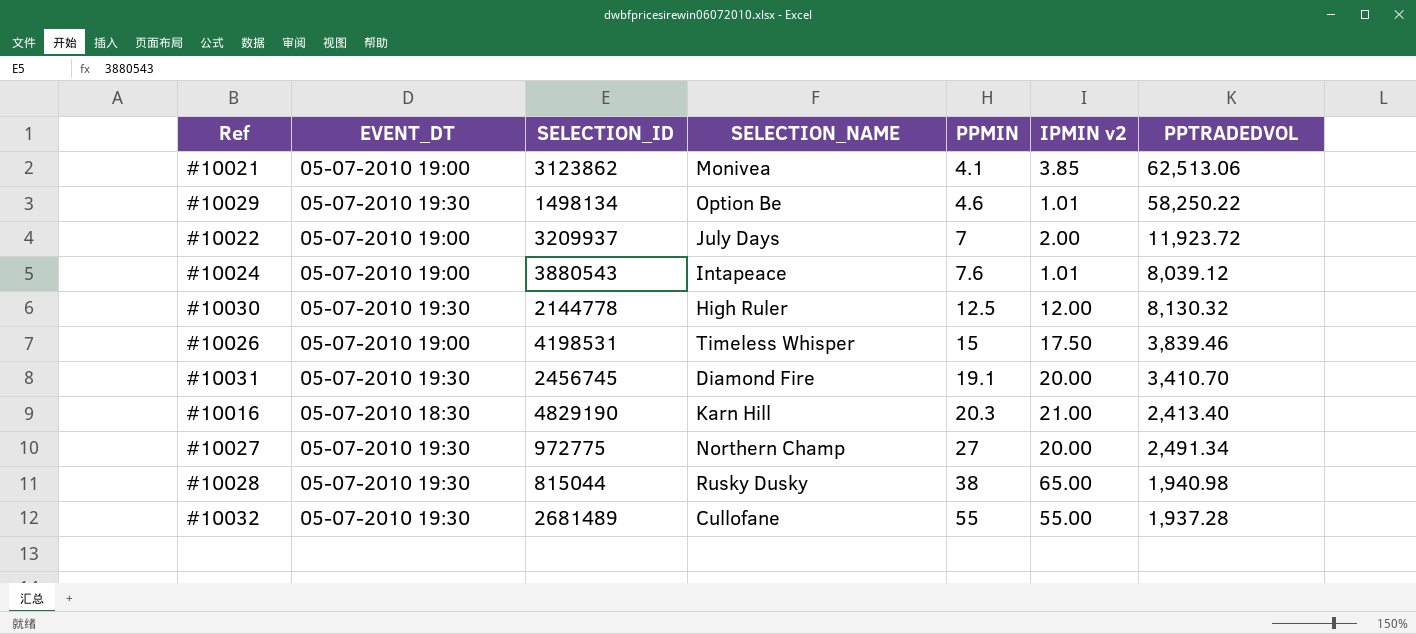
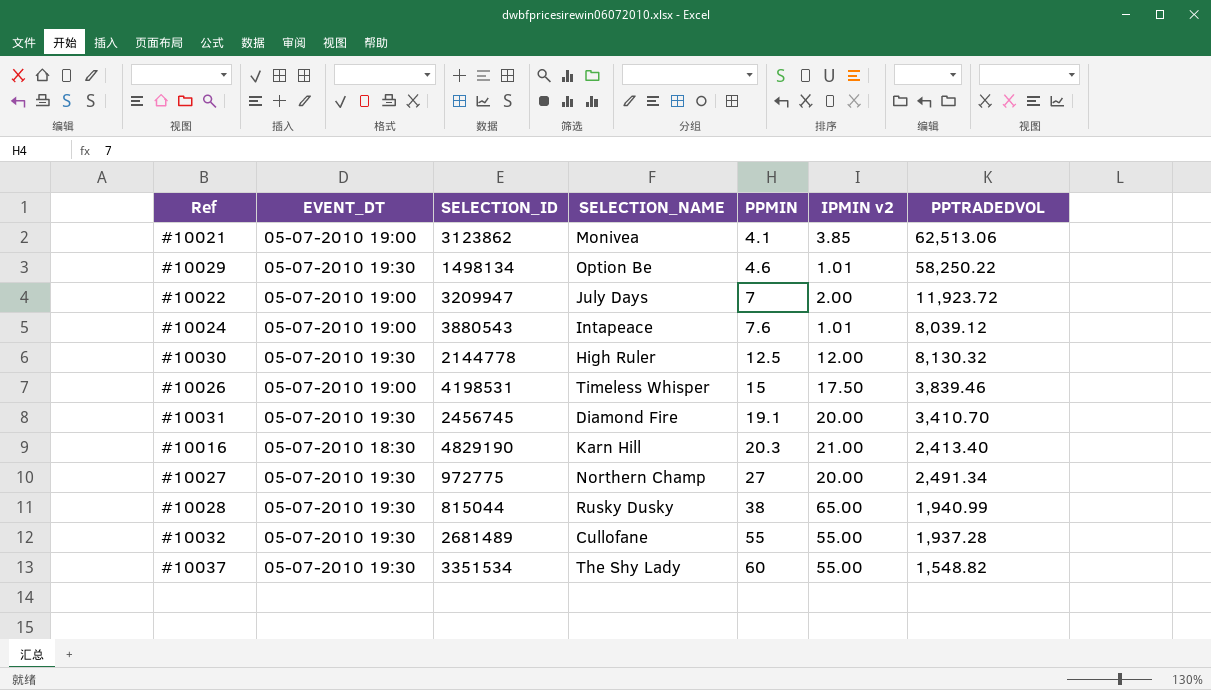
#10022 | SELECTION_ID: 3209937 -> 3209947
#10028 | PPTRADEDVOL: 1,940.98 -> 1,940.99
row #10037: none -> 05-07-2010 19:30 | 3351534 | The Shy Lady | 60 | 55.00 | 1,548.82

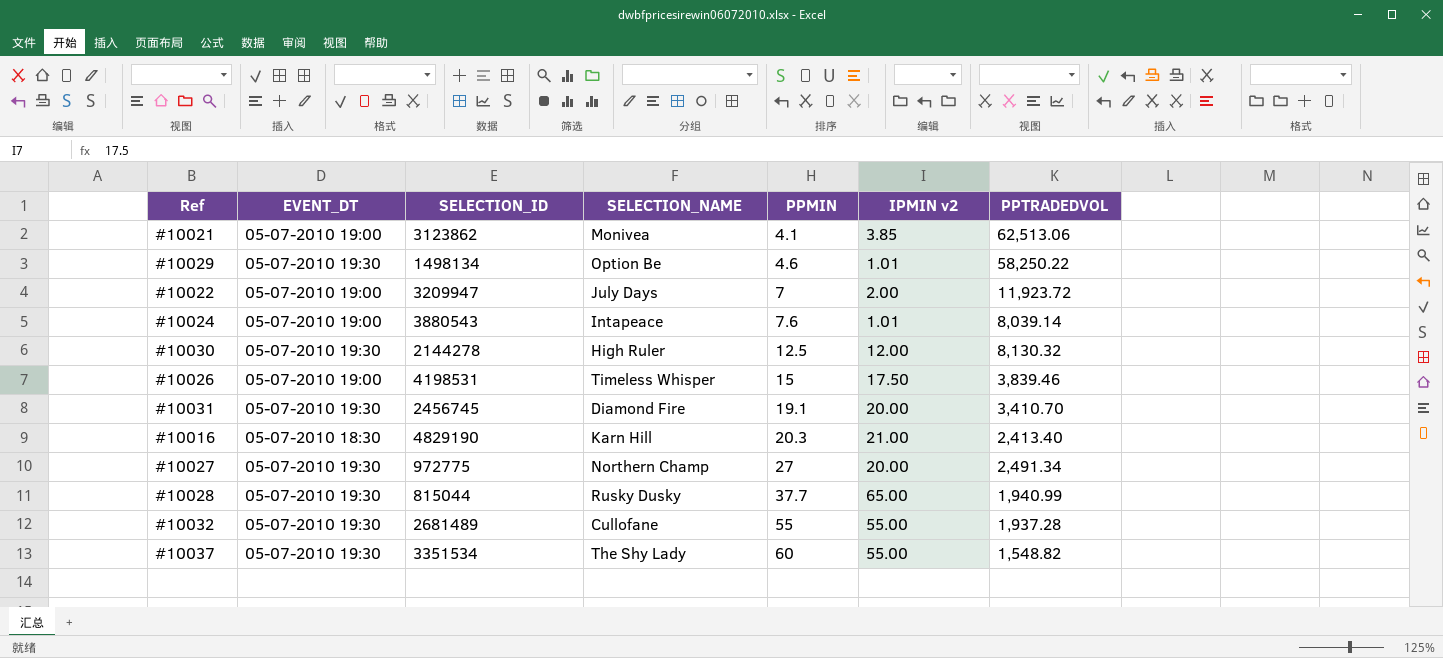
#10024 | PPTRADEDVOL: 8,039.12 -> 8,039.14
#10030 | SELECTION_ID: 2144778 -> 2144278
#10028 | PPMIN: 38 -> 37.7

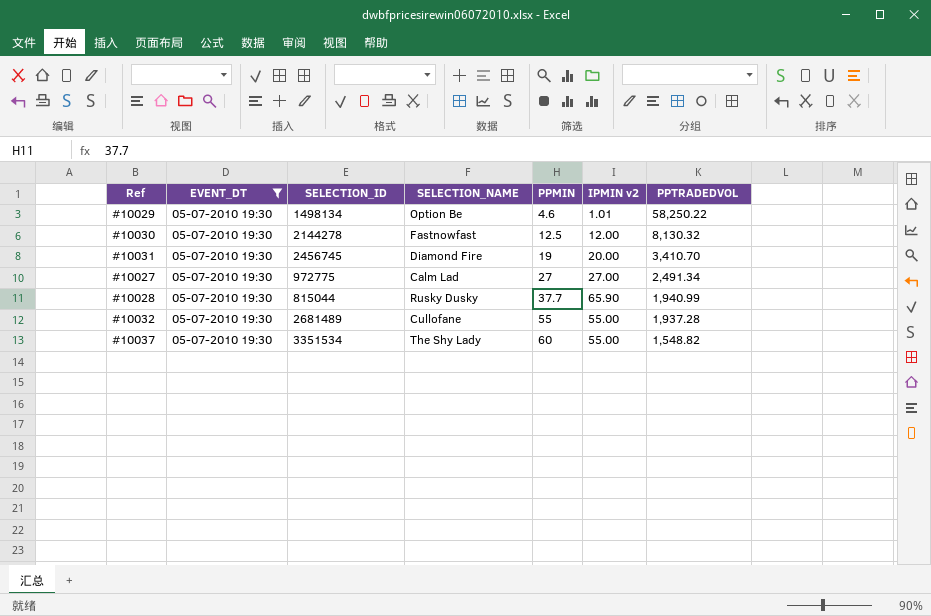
filter: none -> EVENT_DT = 05-07-2010 19:30
#10030 | SELECTION_NAME: High Ruler -> Fastnowfast
#10031 | PPMIN: 19.1 -> 19
#10027 | SELECTION_NAME: Northern Champ -> Calm Lad
#10027 | IPMIN v2: 20.00 -> 27.00
#10028 | IPMIN v2: 65.00 -> 65.90

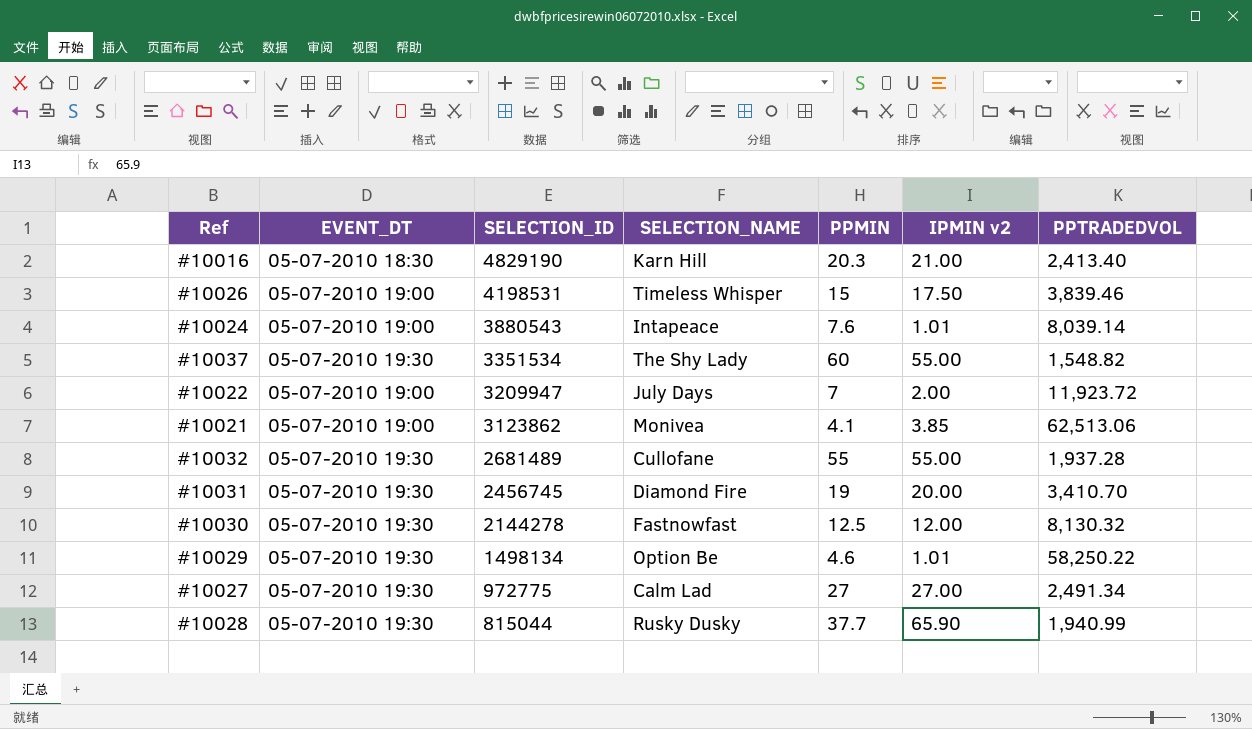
filter: EVENT_DT = 05-07-2010 19:30 -> none
row order: PPMIN ascending -> SELECTION_ID descending

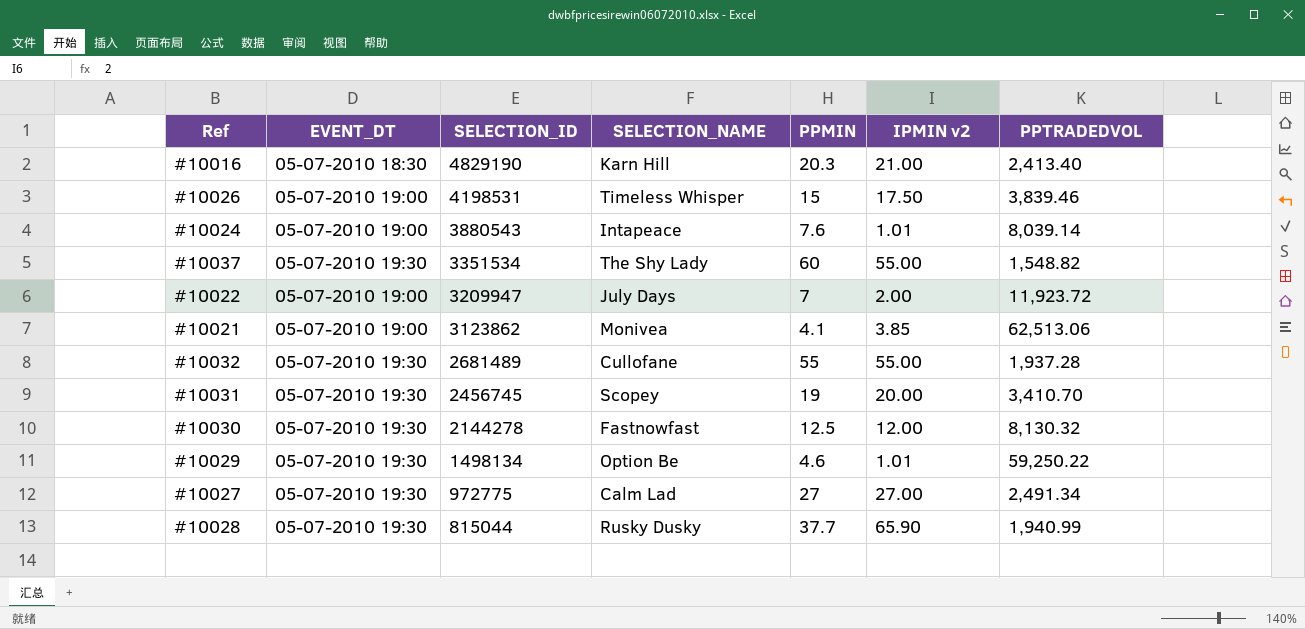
#10031 | SELECTION_NAME: Diamond Fire -> Scopey
#10029 | PPTRADEDVOL: 58,250.22 -> 59,250.22

